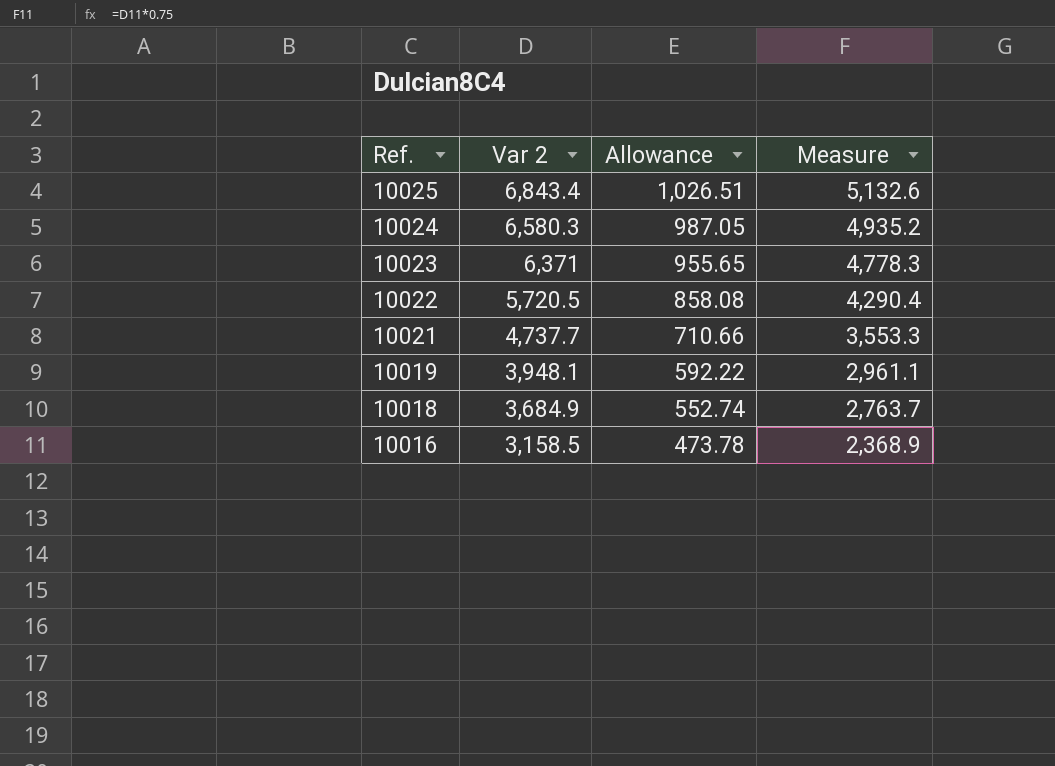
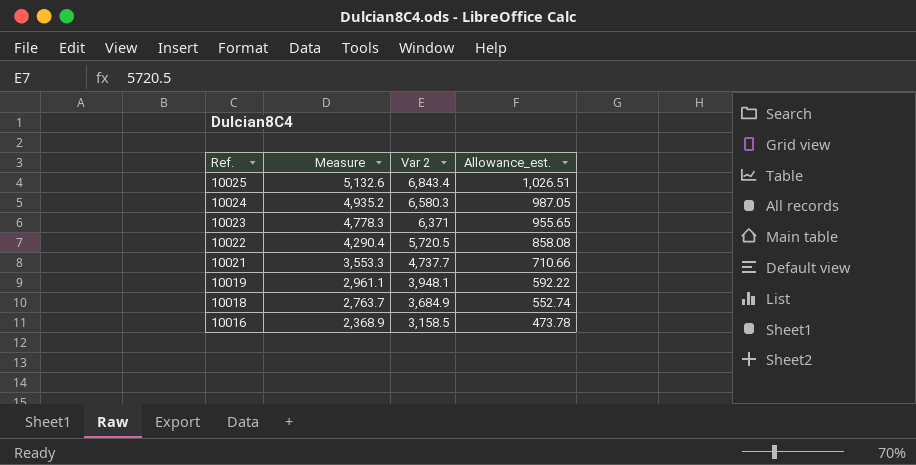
column Measure | position: 4 -> 2
column name: Allowance -> Allowance_est.

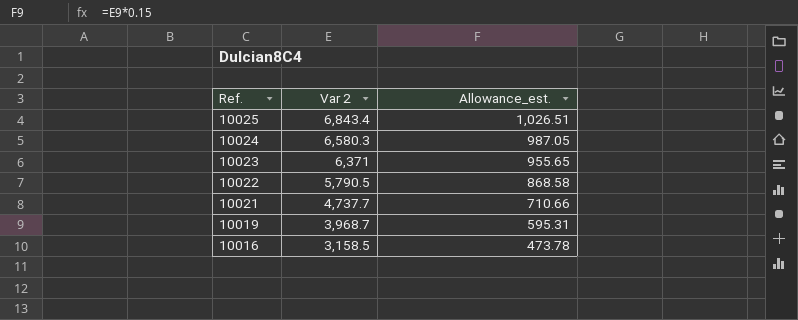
column Measure | formula: [Var 2] * 0.75 -> none
row 10018: 2,763.7 | 3,684.9 | 552.74 -> none
10022 | Var 2: 5,720.5 -> 5,790.5
10022 | Allowance_est.: 858.08 -> 868.58
10019 | Var 2: 3,948.1 -> 3,968.7
10019 | Allowance_est.: 592.22 -> 595.31

